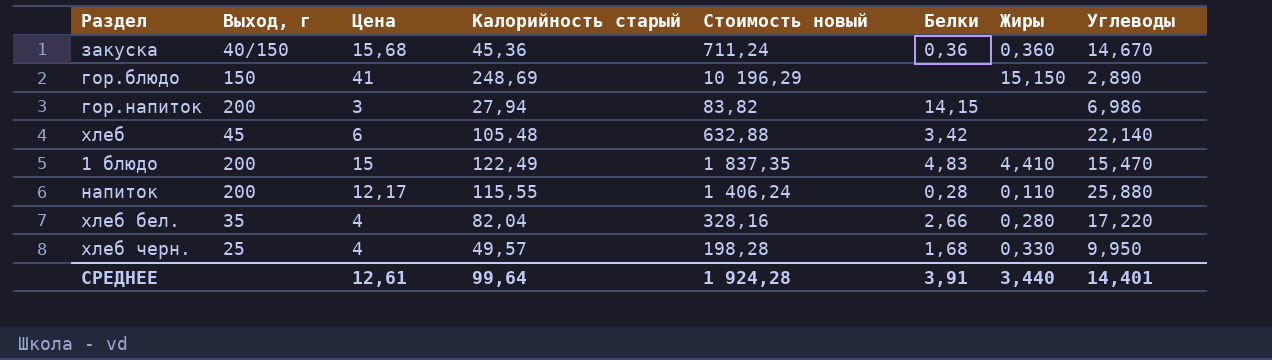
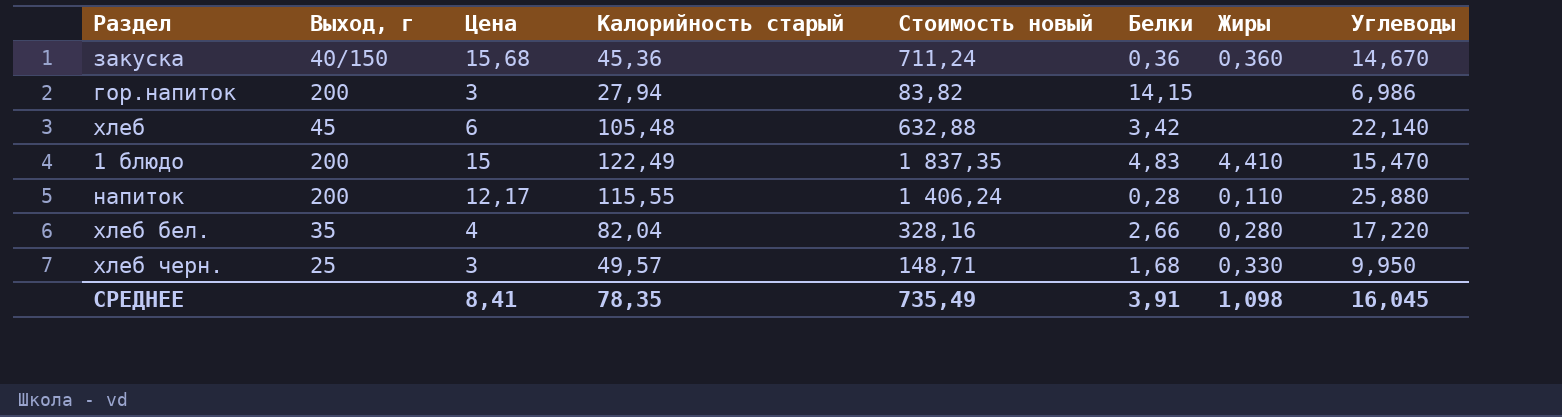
row гор.блюдо: 150 | 41 | 248,69 | 10 196,29 | none | 15,150 | 2,890 -> none
хлеб черн. | Цена: 4 -> 3
хлеб черн. | Стоимость новый: 198,28 -> 148,71
СРЕДНЕЕ | Цена: 12,61 -> 8,41
СРЕДНЕЕ | Калорийность старый: 99,64 -> 78,35
СРЕДНЕЕ | Стоимость новый: 1 924,28 -> 735,49
СРЕДНЕЕ | Жиры: 3,440 -> 1,098
СРЕДНЕЕ | Углеводы: 14,401 -> 16,045

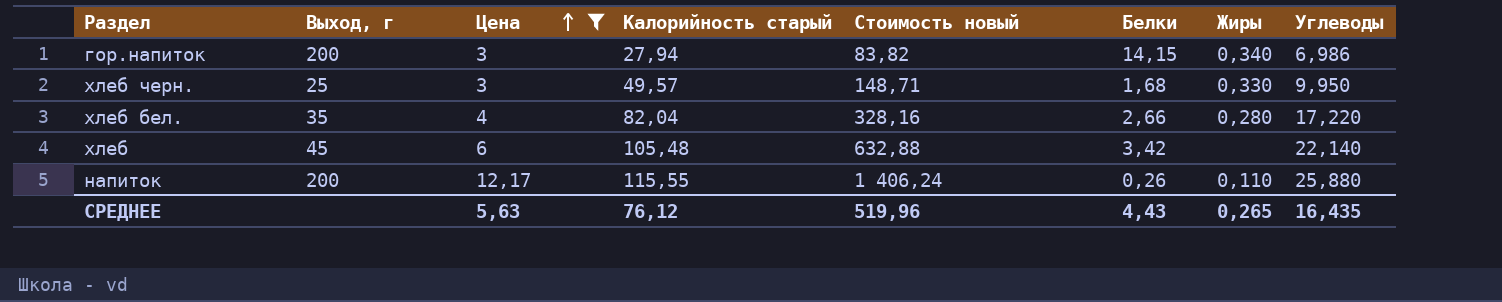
filter: none -> Цена <= 12,17
row order: none -> Цена ascending
гор.напиток | Жиры: none -> 0,340
напиток | Белки: 0,28 -> 0,26
СРЕДНЕЕ | Цена: 8,41 -> 5,63
СРЕДНЕЕ | Калорийность старый: 78,35 -> 76,12
СРЕДНЕЕ | Стоимость новый: 735,49 -> 519,96
СРЕДНЕЕ | Белки: 3,91 -> 4,43
СРЕДНЕЕ | Жиры: 1,098 -> 0,265
СРЕДНЕЕ | Углеводы: 16,045 -> 16,435

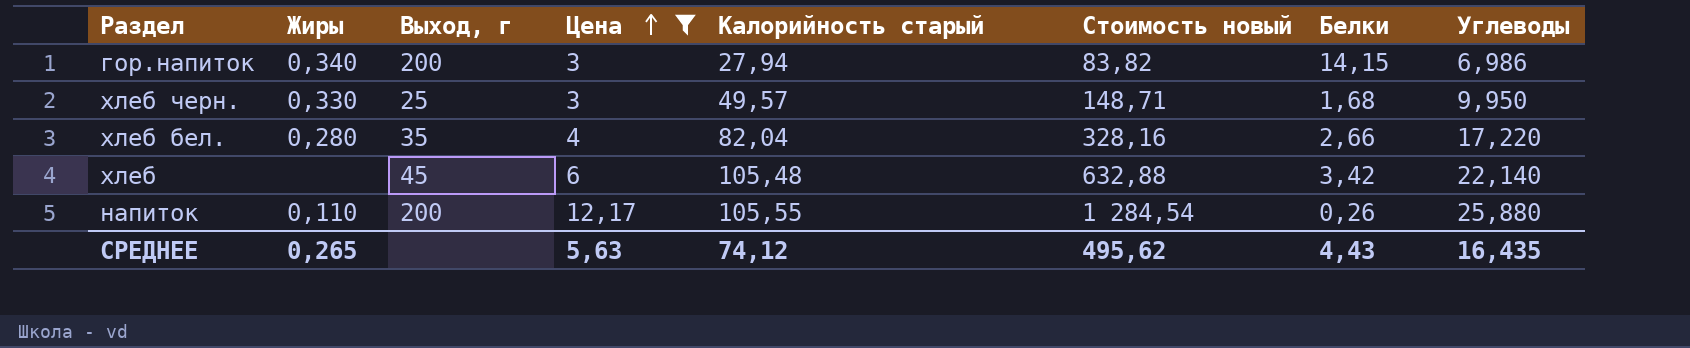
column Жиры | position: 7 -> 2
напиток | Калорийность старый: 115,55 -> 105,55
напиток | Стоимость новый: 1 406,24 -> 1 284,54
СРЕДНЕЕ | Калорийность старый: 76,12 -> 74,12
СРЕДНЕЕ | Стоимость новый: 519,96 -> 495,62

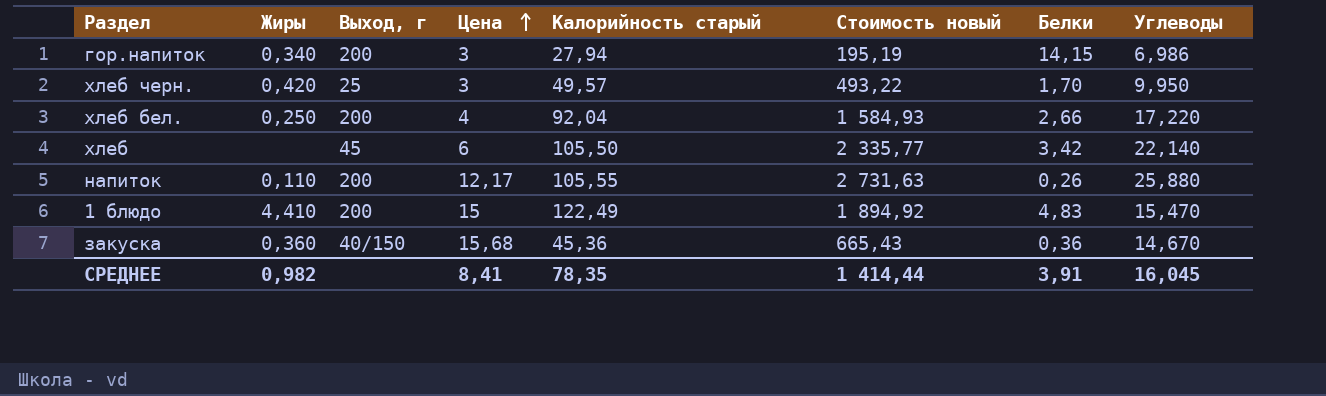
filter: Цена <= 12,17 -> none
column Стоимость новый | formula: [Цена] * [Калорийность старый] -> [Калорийность старый] * [Углеводы]
хлеб черн. | Жиры: 0,330 -> 0,420
хлеб черн. | Белки: 1,68 -> 1,70
хлеб бел. | Жиры: 0,280 -> 0,250
хлеб бел. | Выход, г: 35 -> 200
хлеб бел. | Калорийность старый: 82,04 -> 92,04
хлеб | Калорийность старый: 105,48 -> 105,50
СРЕДНЕЕ | Жиры: 0,265 -> 0,982
СРЕДНЕЕ | Цена: 5,63 -> 8,41
СРЕДНЕЕ | Калорийность старый: 74,12 -> 78,35
СРЕДНЕЕ | Стоимость новый: 495,62 -> 1 414,44
СРЕДНЕЕ | Белки: 4,43 -> 3,91
СРЕДНЕЕ | Углеводы: 16,435 -> 16,045

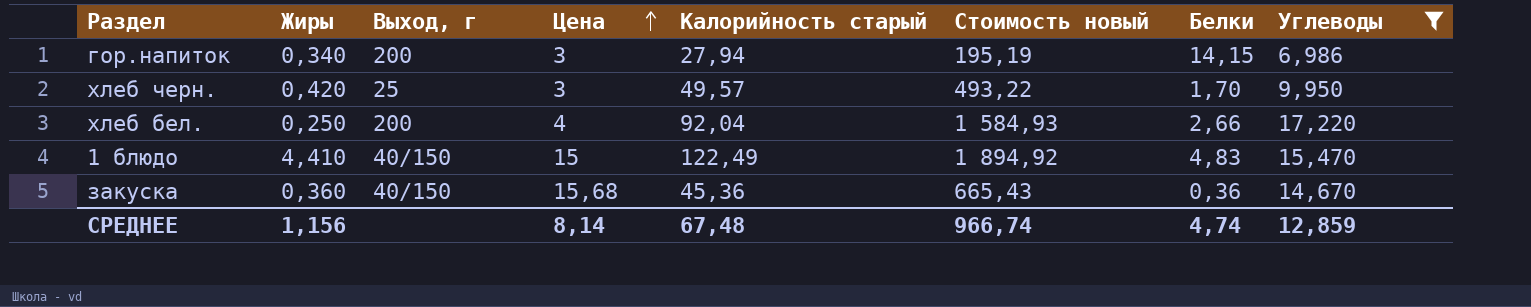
filter: none -> Углеводы <= 17,220
1 блюдо | Выход, г: 200 -> 40/150
СРЕДНЕЕ | Жиры: 0,982 -> 1,156
СРЕДНЕЕ | Цена: 8,41 -> 8,14
СРЕДНЕЕ | Калорийность старый: 78,35 -> 67,48
СРЕДНЕЕ | Стоимость новый: 1 414,44 -> 966,74
СРЕДНЕЕ | Белки: 3,91 -> 4,74
СРЕДНЕЕ | Углеводы: 16,045 -> 12,859

